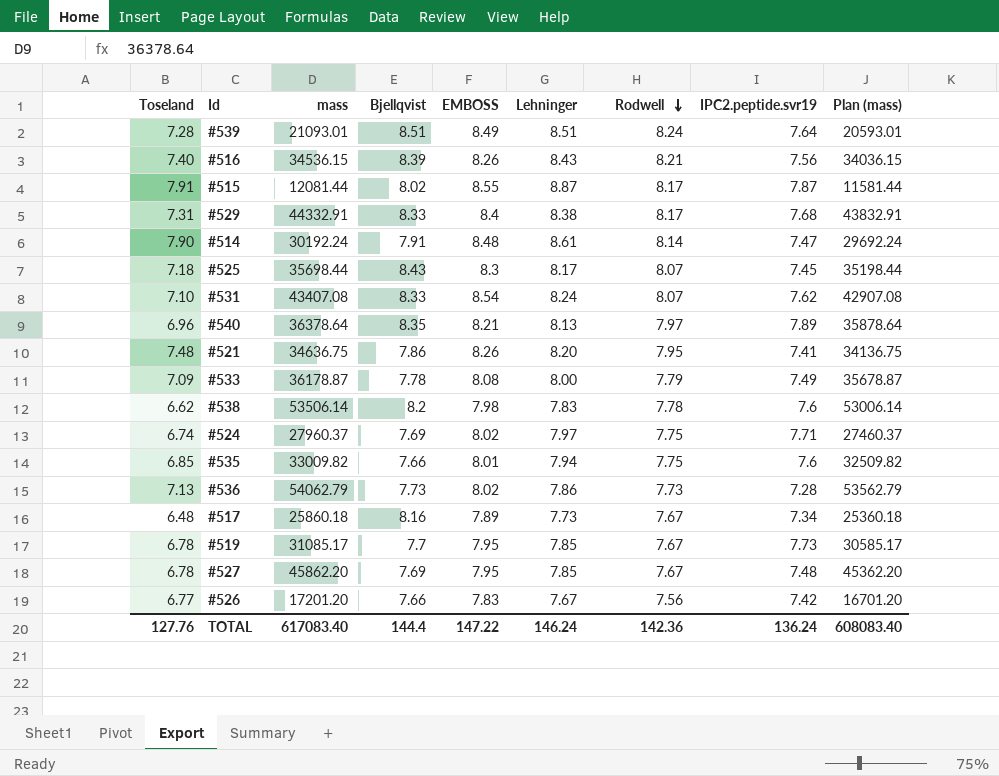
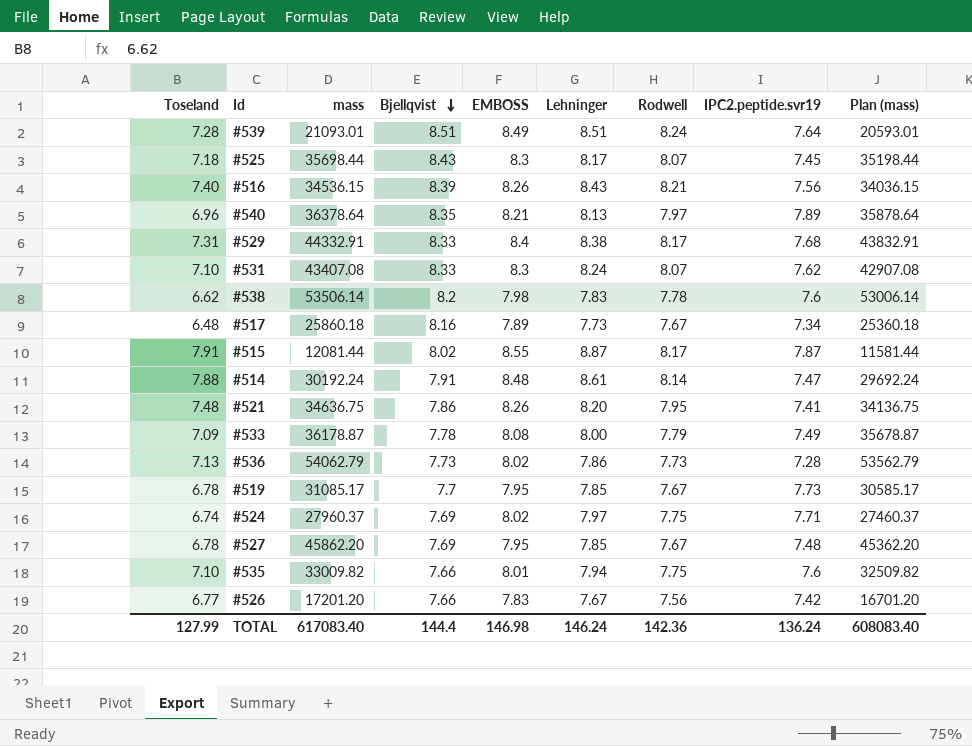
row order: Rodwell descending -> Bjellqvist descending
#531 | EMBOSS: 8.54 -> 8.3
#514 | Toseland: 7.90 -> 7.88
#535 | Toseland: 6.85 -> 7.10
TOTAL | Toseland: 127.76 -> 127.99
TOTAL | EMBOSS: 147.22 -> 146.98

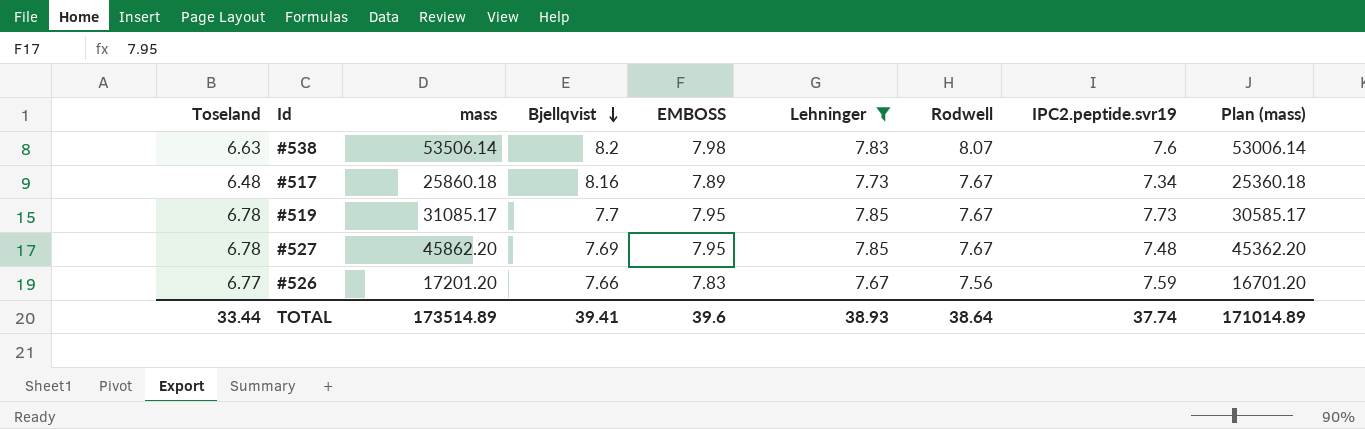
filter: none -> Lehninger <= 7.85
#538 | Toseland: 6.62 -> 6.63
#538 | Rodwell: 7.78 -> 8.07
#526 | IPC2.peptide.svr19: 7.42 -> 7.59
TOTAL | Toseland: 127.99 -> 33.44
TOTAL | mass: 617083.40 -> 173514.89
TOTAL | Bjellqvist: 144.4 -> 39.41
TOTAL | EMBOSS: 146.98 -> 39.6
TOTAL | Lehninger: 146.24 -> 38.93
TOTAL | Rodwell: 142.36 -> 38.64
TOTAL | IPC2.peptide.svr19: 136.24 -> 37.74
TOTAL | Plan (mass): 608083.40 -> 171014.89

